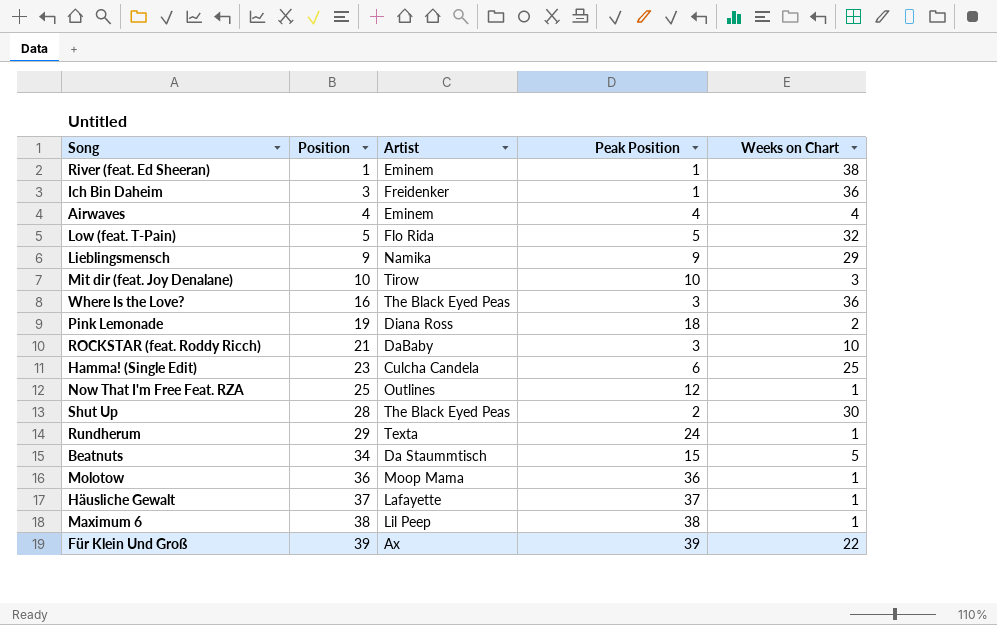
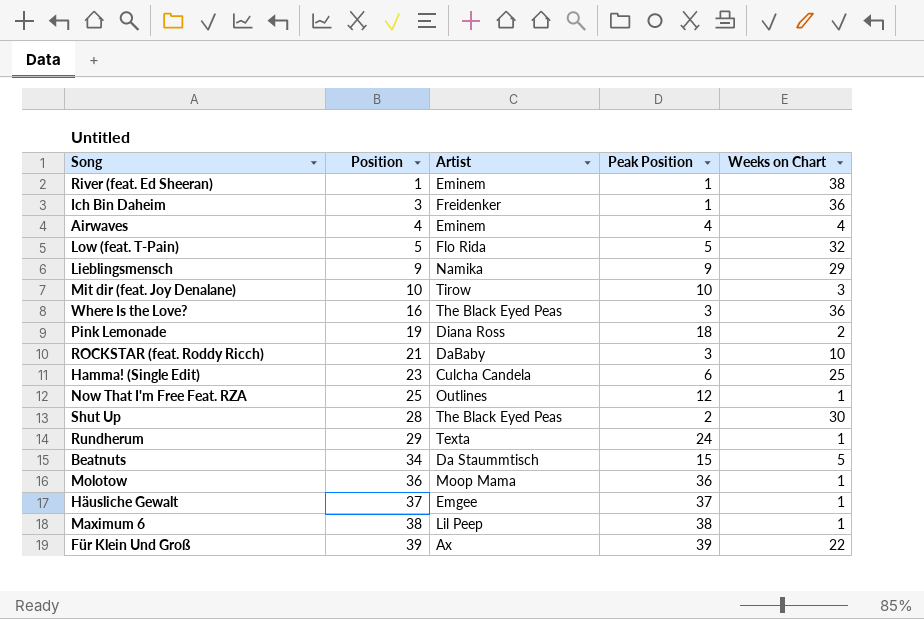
Häusliche Gewalt | Artist: Lafayette -> Emgee

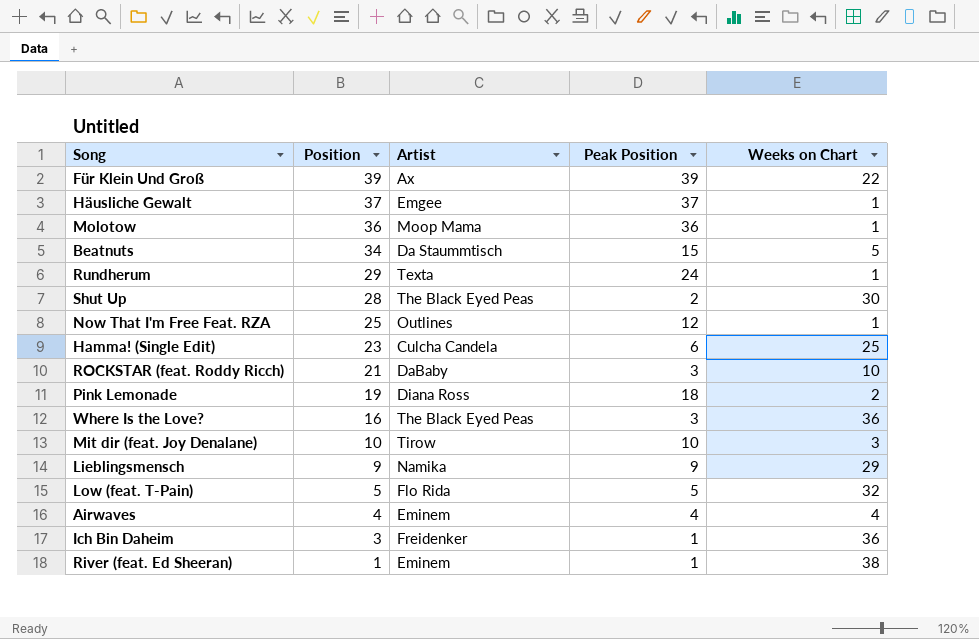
row order: Position ascending -> Position descending
row Maximum 6: 38 | Lil Peep | 38 | 1 -> none

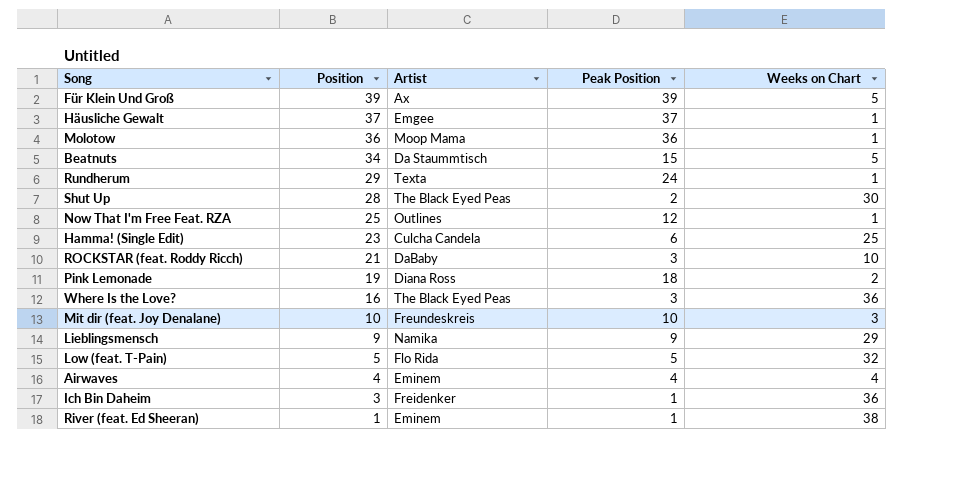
Für Klein Und Groß | Weeks on Chart: 22 -> 5
Mit dir (feat. Joy Denalane) | Artist: Tirow -> Freundeskreis

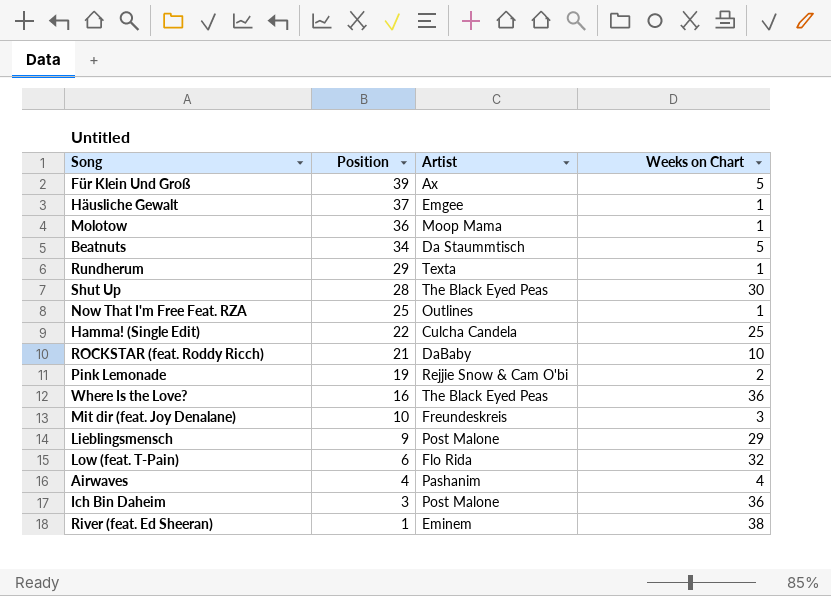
column Peak Position | position: 4 -> none
Hamma! (Single Edit) | Position: 23 -> 22
Pink Lemonade | Artist: Diana Ross -> Rejjie Snow & Cam O'bi
Lieblingsmensch | Artist: Namika -> Post Malone
Low (feat. T-Pain) | Position: 5 -> 6
Airwaves | Artist: Eminem -> Pashanim
Ich Bin Daheim | Artist: Freidenker -> Post Malone

